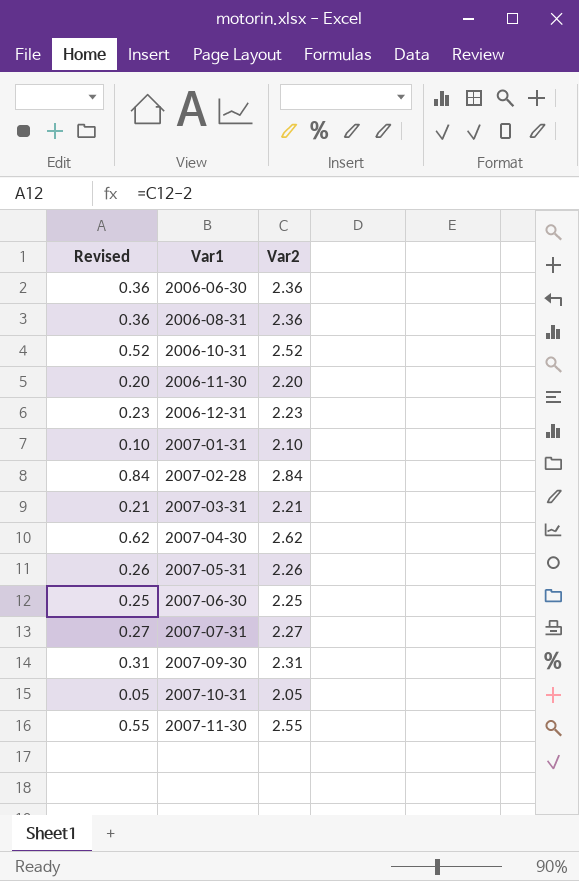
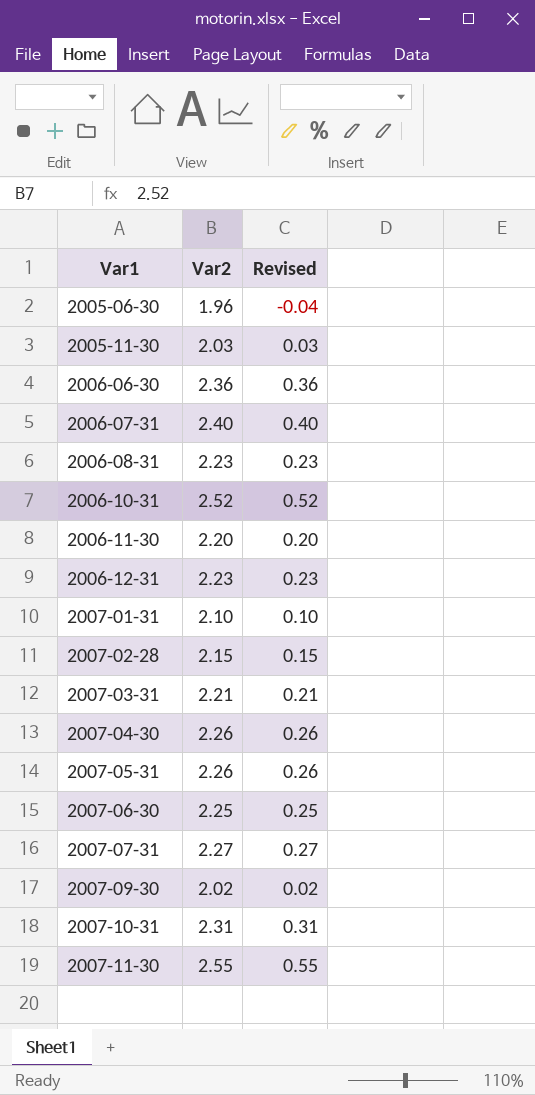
column Revised | position: 1 -> 3
row 2005-06-30: none -> 1.96 | -0.04
row 2005-11-30: none -> 2.03 | 0.03
row 2006-07-31: none -> 2.40 | 0.40
2006-08-31 | Var2: 2.36 -> 2.23
2006-08-31 | Revised: 0.36 -> 0.23
2007-02-28 | Var2: 2.84 -> 2.15
2007-02-28 | Revised: 0.84 -> 0.15
2007-04-30 | Var2: 2.62 -> 2.26
2007-04-30 | Revised: 0.62 -> 0.26
2007-09-30 | Var2: 2.31 -> 2.02
2007-09-30 | Revised: 0.31 -> 0.02
2007-10-31 | Var2: 2.05 -> 2.31
2007-10-31 | Revised: 0.05 -> 0.31

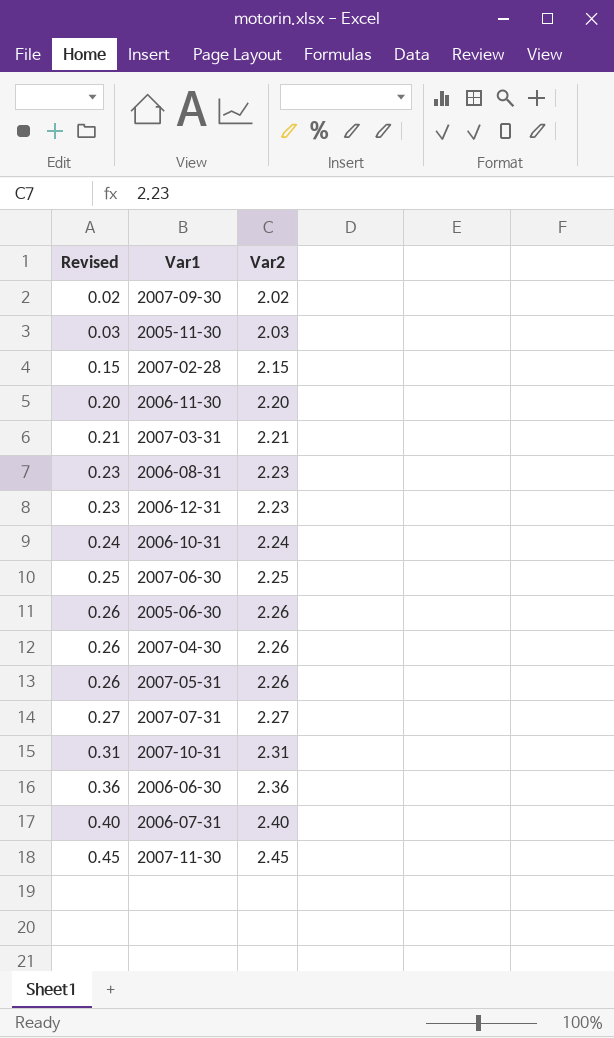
row order: Var1 ascending -> Revised ascending
column Revised | position: 3 -> 1
row 2007-01-31: 2.10 | 0.10 -> none
2006-10-31 | Revised: 0.52 -> 0.24
2006-10-31 | Var2: 2.52 -> 2.24
2005-06-30 | Revised: -0.04 -> 0.26
2005-06-30 | Var2: 1.96 -> 2.26
2007-11-30 | Revised: 0.55 -> 0.45
2007-11-30 | Var2: 2.55 -> 2.45

